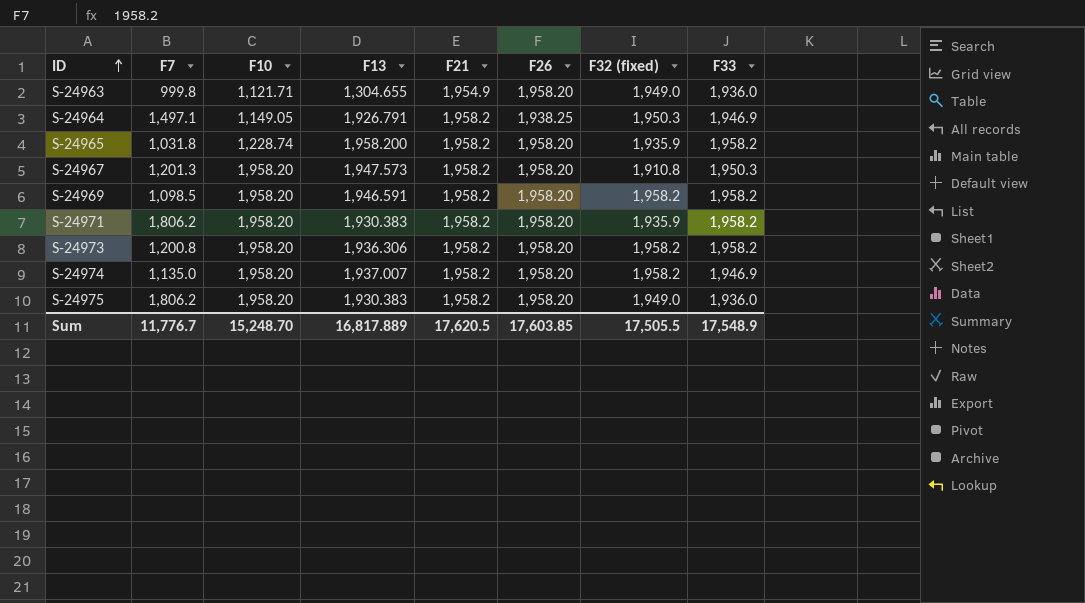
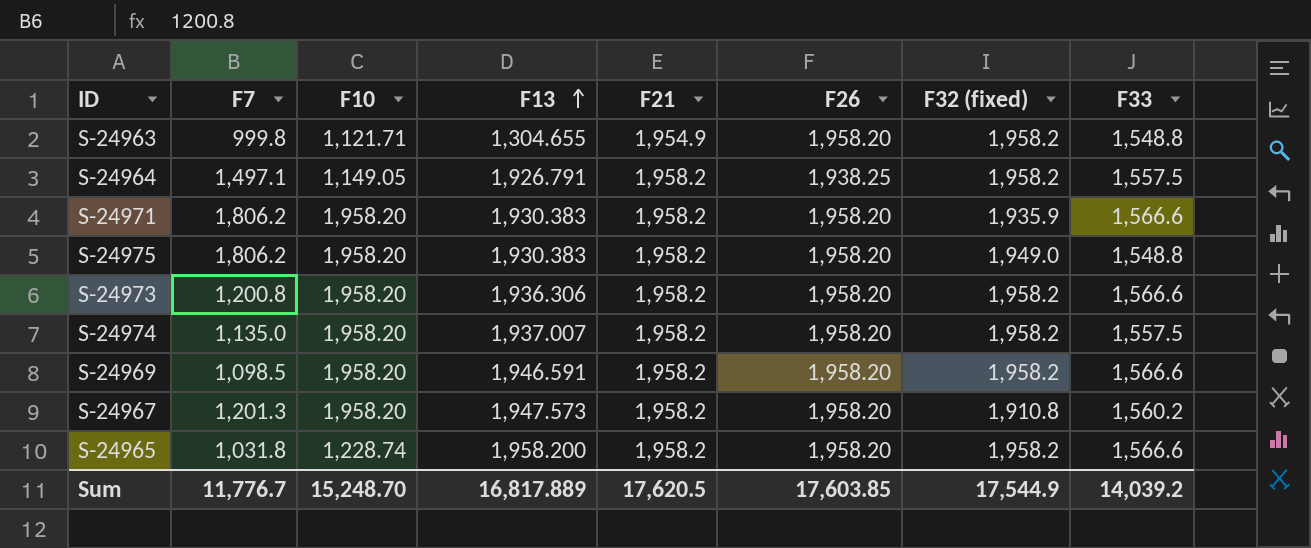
row order: ID ascending -> F13 ascending
S-24963 | F32 (fixed): 1,949.0 -> 1,958.2
S-24963 | F33: 1,936.0 -> 1,548.8
S-24964 | F32 (fixed): 1,950.3 -> 1,958.2
S-24964 | F33: 1,946.9 -> 1,557.5
S-24971 | F33: 1,958.2 -> 1,566.6
S-24975 | F33: 1,936.0 -> 1,548.8
S-24973 | F33: 1,958.2 -> 1,566.6
S-24974 | F33: 1,946.9 -> 1,557.5
S-24969 | F33: 1,958.2 -> 1,566.6
S-24967 | F33: 1,950.3 -> 1,560.2
S-24965 | F32 (fixed): 1,935.9 -> 1,958.2
S-24965 | F33: 1,958.2 -> 1,566.6
Sum | F32 (fixed): 17,505.5 -> 17,544.9
Sum | F33: 17,548.9 -> 14,039.2

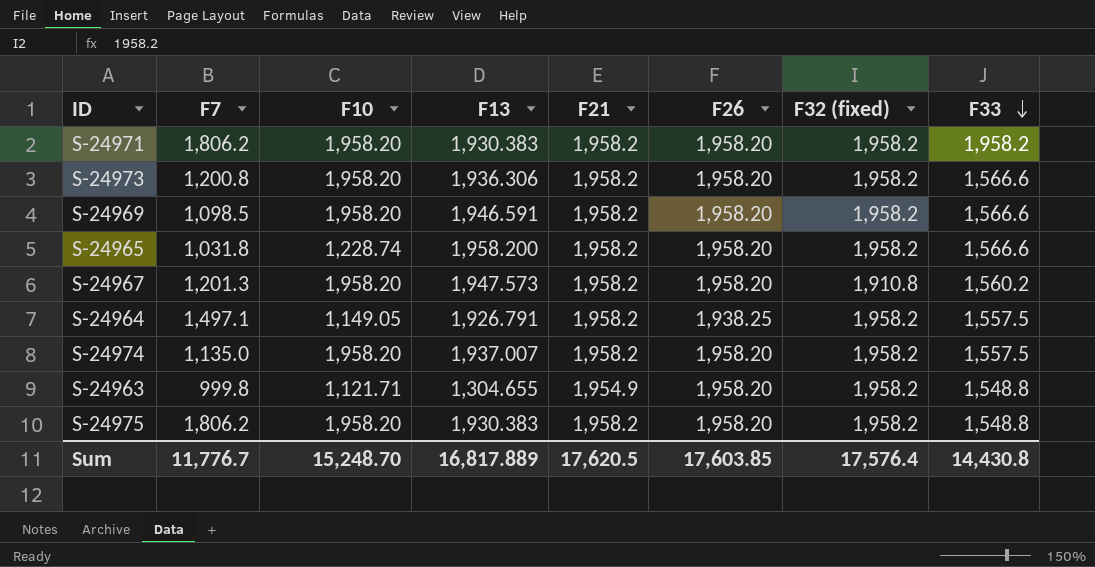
row order: F13 ascending -> F33 descending
S-24971 | F32 (fixed): 1,935.9 -> 1,958.2
S-24971 | F33: 1,566.6 -> 1,958.2
S-24975 | F32 (fixed): 1,949.0 -> 1,958.2
Sum | F32 (fixed): 17,544.9 -> 17,576.4
Sum | F33: 14,039.2 -> 14,430.8

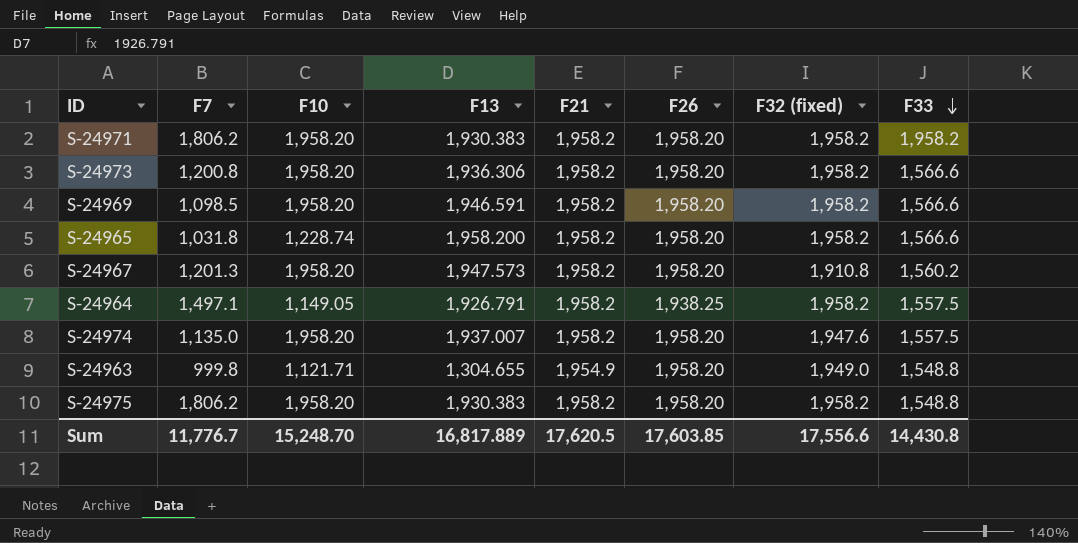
S-24974 | F32 (fixed): 1,958.2 -> 1,947.6
S-24963 | F32 (fixed): 1,958.2 -> 1,949.0
Sum | F32 (fixed): 17,576.4 -> 17,556.6

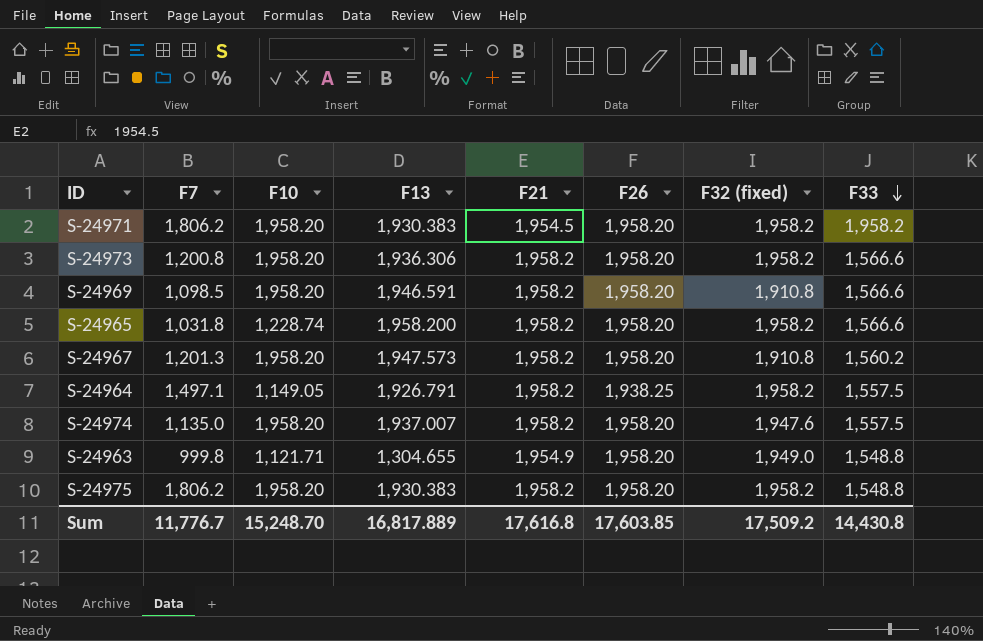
S-24971 | F21: 1,958.2 -> 1,954.5
S-24969 | F32 (fixed): 1,958.2 -> 1,910.8
Sum | F21: 17,620.5 -> 17,616.8
Sum | F32 (fixed): 17,556.6 -> 17,509.2

